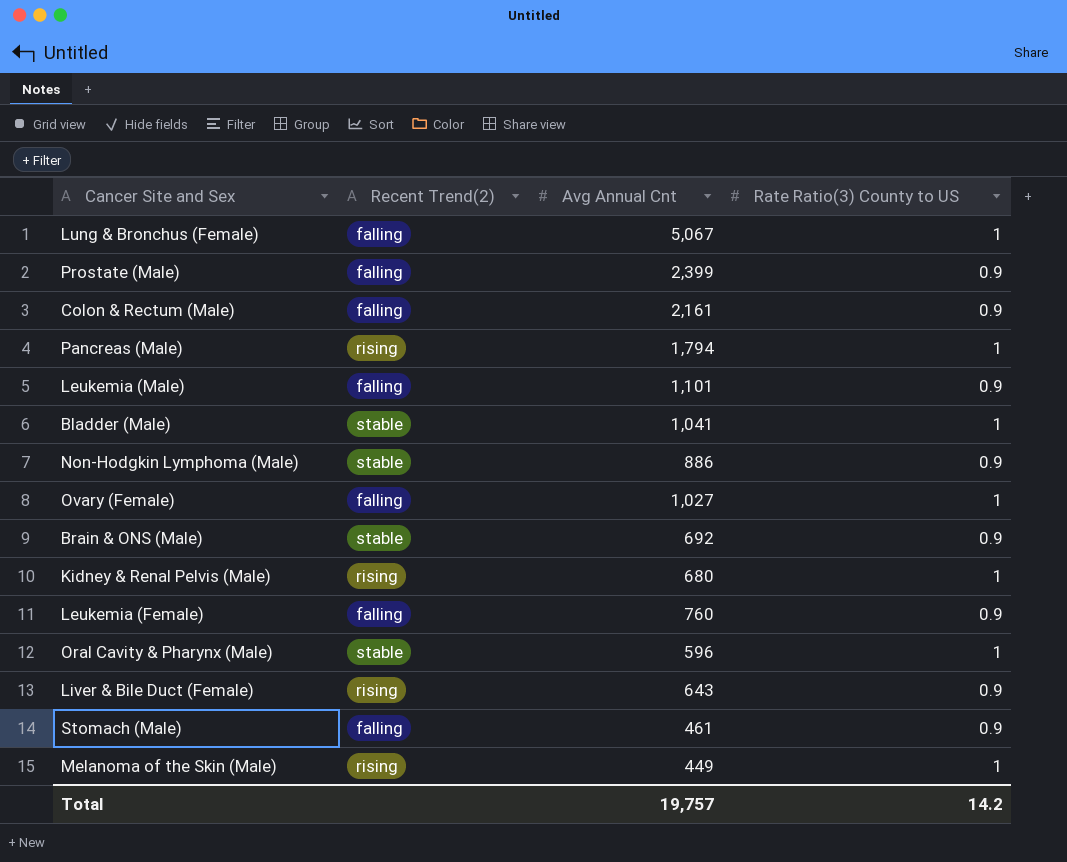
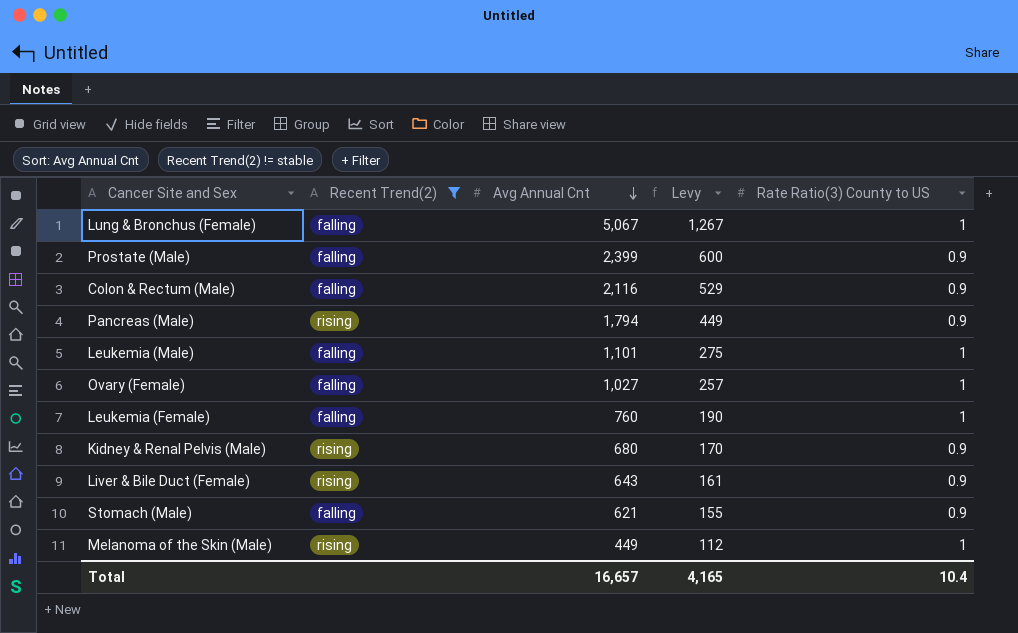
filter: none -> Recent Trend(2) != stable
row order: none -> Avg Annual Cnt descending
column Levy | formula: none -> [Avg Annual Cnt] * 0.25
Colon & Rectum (Male) | Avg Annual Cnt: 2,161 -> 2,116
Pancreas (Male) | Rate Ratio(3) County to US: 1 -> 0.9
Leukemia (Male) | Rate Ratio(3) County to US: 0.9 -> 1
Leukemia (Female) | Rate Ratio(3) County to US: 0.9 -> 1
Kidney & Renal Pelvis (Male) | Rate Ratio(3) County to US: 1 -> 0.9
Stomach (Male) | Avg Annual Cnt: 461 -> 621
Total | Avg Annual Cnt: 19,757 -> 16,657
Total | Rate Ratio(3) County to US: 14.2 -> 10.4

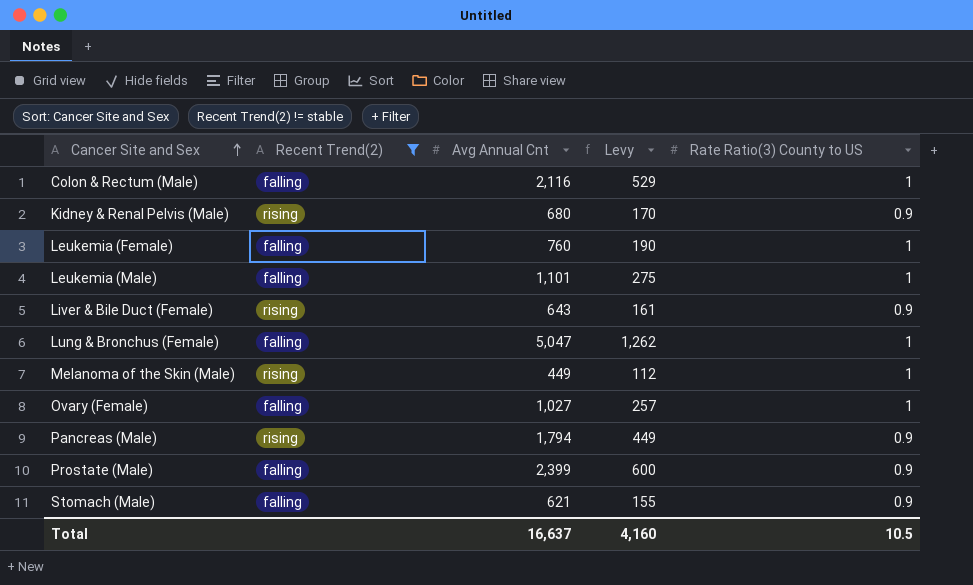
row order: Avg Annual Cnt descending -> Cancer Site and Sex ascending
Colon & Rectum (Male) | Rate Ratio(3) County to US: 0.9 -> 1
Lung & Bronchus (Female) | Avg Annual Cnt: 5,067 -> 5,047
Lung & Bronchus (Female) | Levy: 1,267 -> 1,262
Total | Avg Annual Cnt: 16,657 -> 16,637
Total | Levy: 4,165 -> 4,160
Total | Rate Ratio(3) County to US: 10.4 -> 10.5

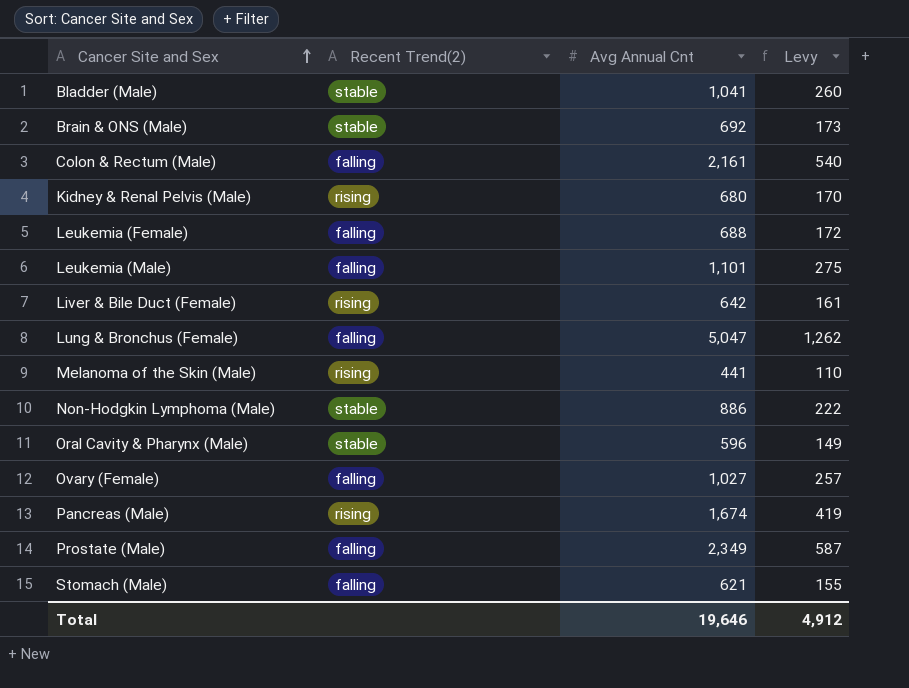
filter: Recent Trend(2) != stable -> none
column Rate Ratio(3) County to US | position: 5 -> none
Colon & Rectum (Male) | Avg Annual Cnt: 2,116 -> 2,161
Colon & Rectum (Male) | Levy: 529 -> 540
Leukemia (Female) | Avg Annual Cnt: 760 -> 688
Leukemia (Female) | Levy: 190 -> 172
Liver & Bile Duct (Female) | Avg Annual Cnt: 643 -> 642
Melanoma of the Skin (Male) | Avg Annual Cnt: 449 -> 441
Melanoma of the Skin (Male) | Levy: 112 -> 110
Pancreas (Male) | Avg Annual Cnt: 1,794 -> 1,674
Pancreas (Male) | Levy: 449 -> 419
Prostate (Male) | Avg Annual Cnt: 2,399 -> 2,349
Prostate (Male) | Levy: 600 -> 587
Total | Avg Annual Cnt: 16,637 -> 19,646
Total | Levy: 4,160 -> 4,912

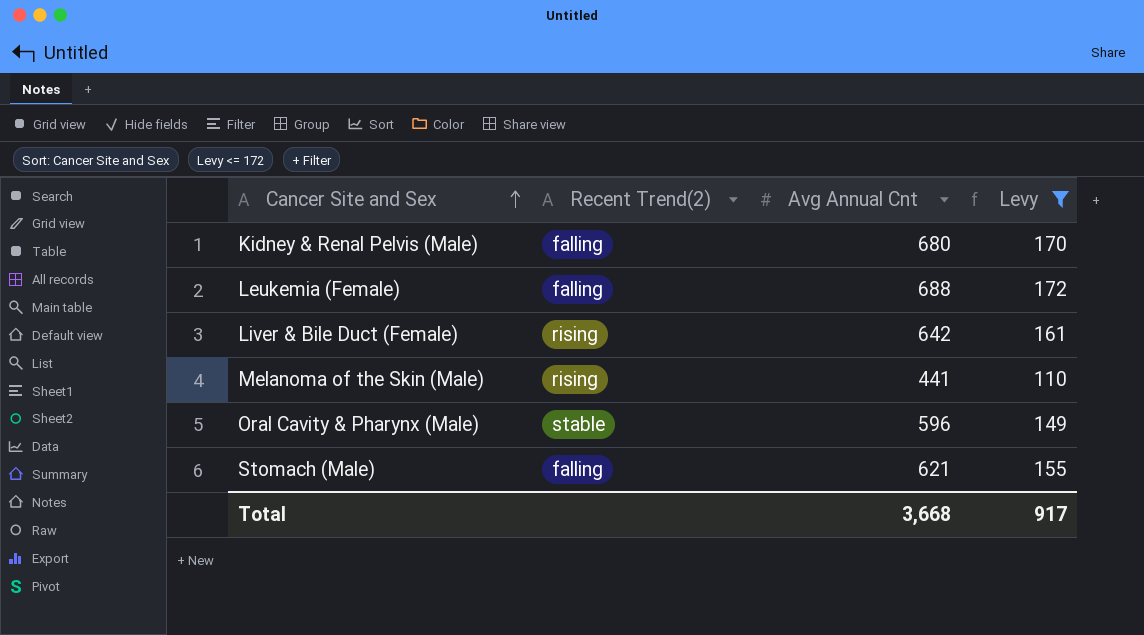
filter: none -> Levy <= 172
Kidney & Renal Pelvis (Male) | Recent Trend(2): rising -> falling
Total | Avg Annual Cnt: 19,646 -> 3,668
Total | Levy: 4,912 -> 917

